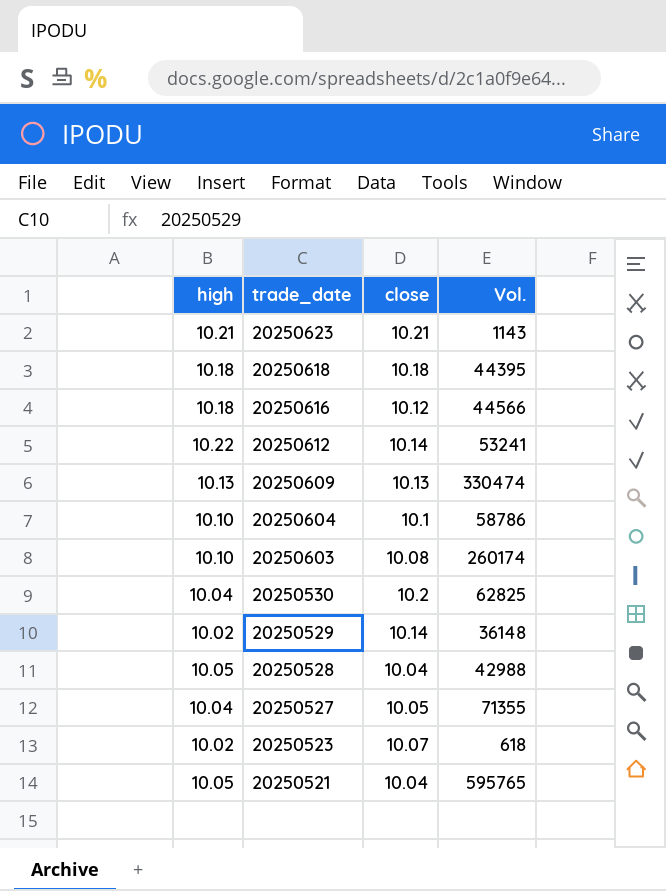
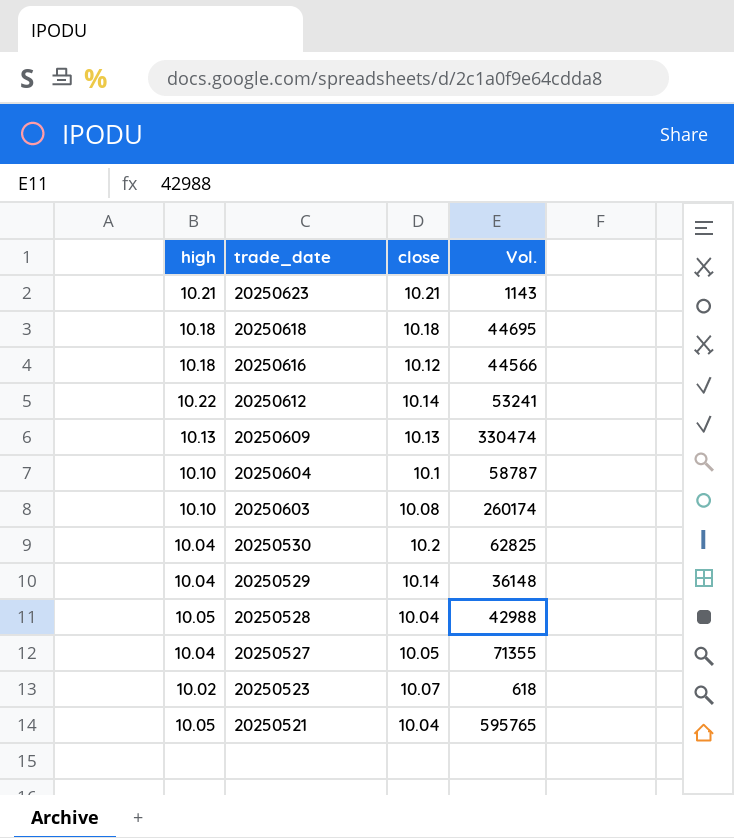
20250618 | Vol.: 44395 -> 44695
20250604 | Vol.: 58786 -> 58787
20250529 | high: 10.02 -> 10.04

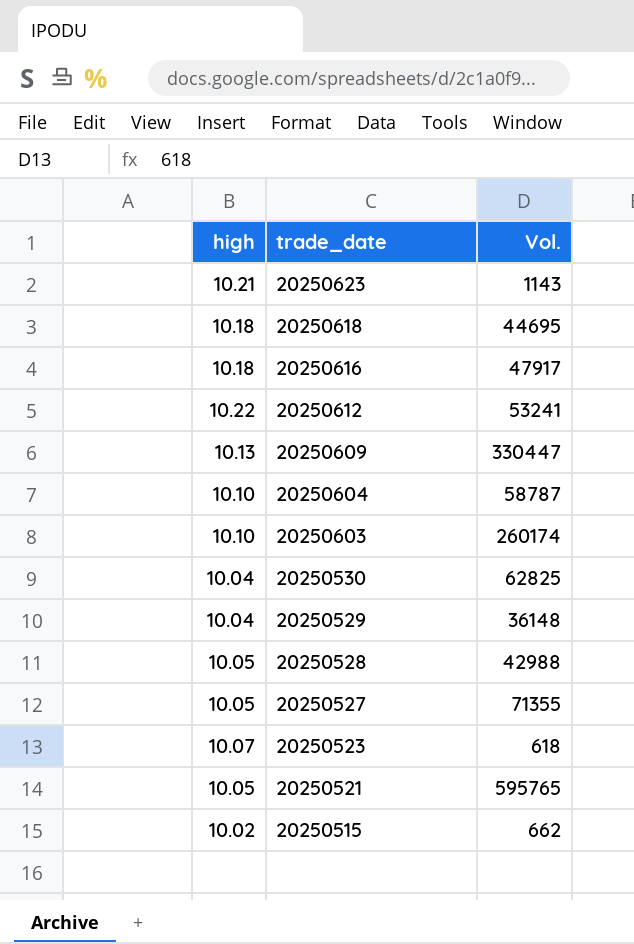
column close | position: 3 -> none
20250616 | Vol.: 44566 -> 47917
20250609 | Vol.: 330474 -> 330447
20250527 | high: 10.04 -> 10.05
20250523 | high: 10.02 -> 10.07
row 20250515: none -> 10.02 | 662

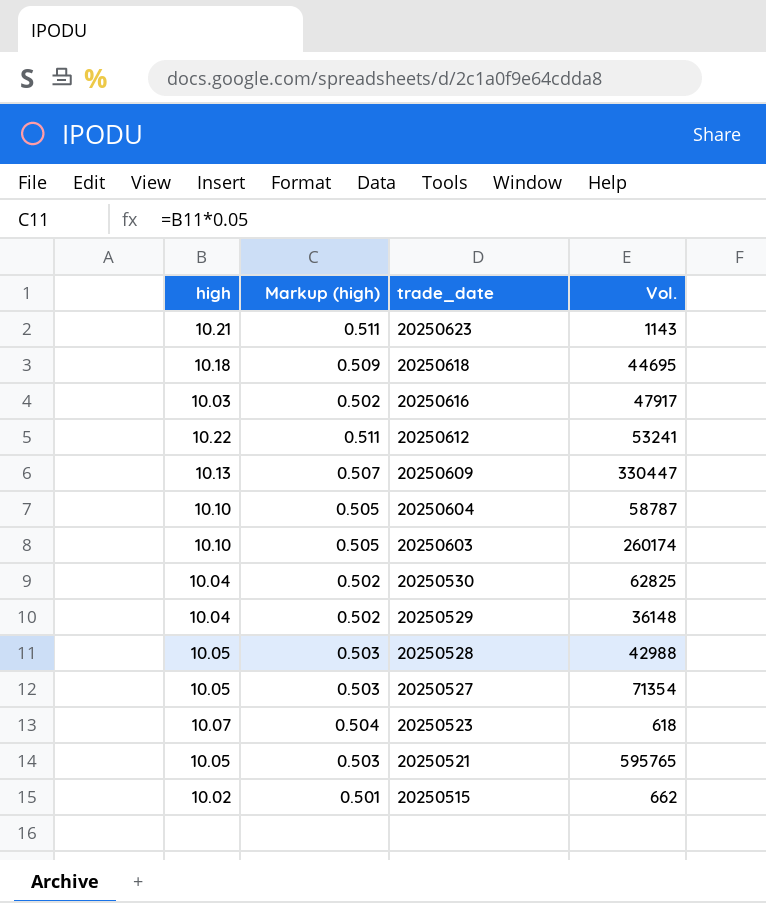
column Markup (high) | formula: none -> [high] * 0.05
20250616 | high: 10.18 -> 10.03
20250527 | Vol.: 71355 -> 71354

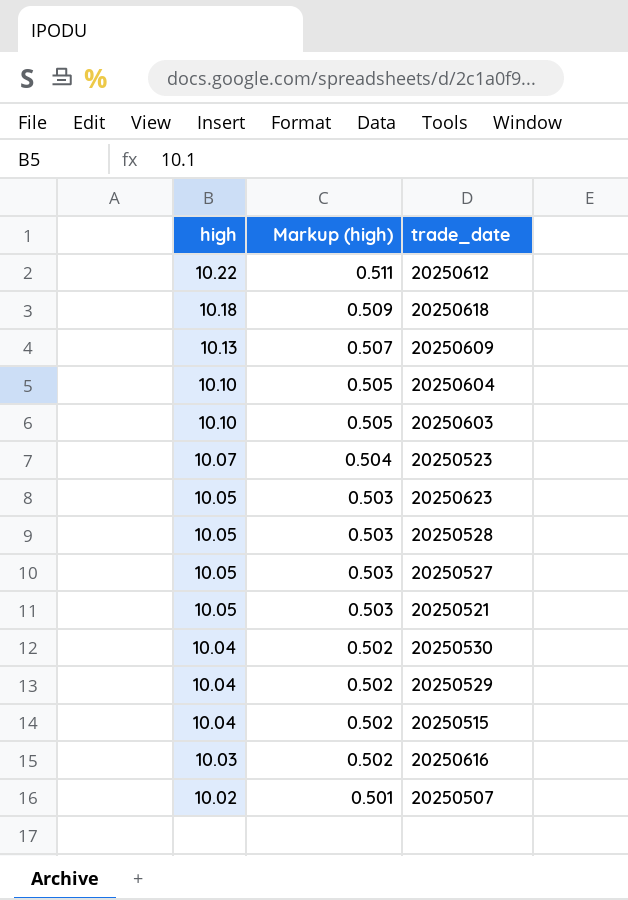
row order: trade_date descending -> high descending
column Vol. | position: 4 -> none
20250623 | high: 10.21 -> 10.05
20250623 | Markup (high): 0.511 -> 0.503
20250515 | high: 10.02 -> 10.04
20250515 | Markup (high): 0.501 -> 0.502
row 20250507: none -> 10.02 | 0.501

